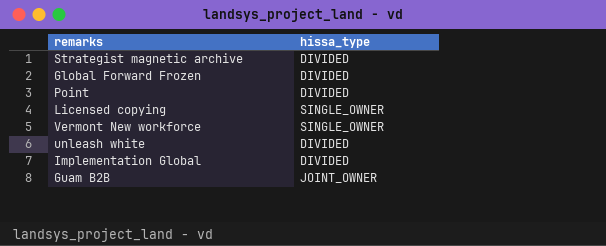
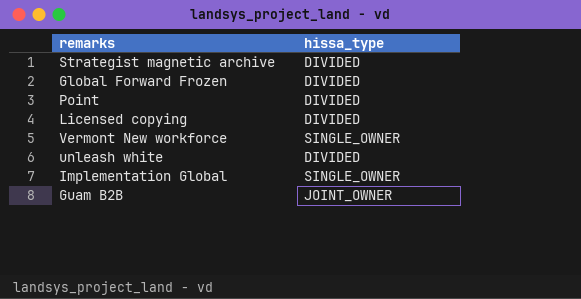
Licensed copying | hissa_type: SINGLE_OWNER -> DIVIDED
Implementation Global | hissa_type: DIVIDED -> SINGLE_OWNER

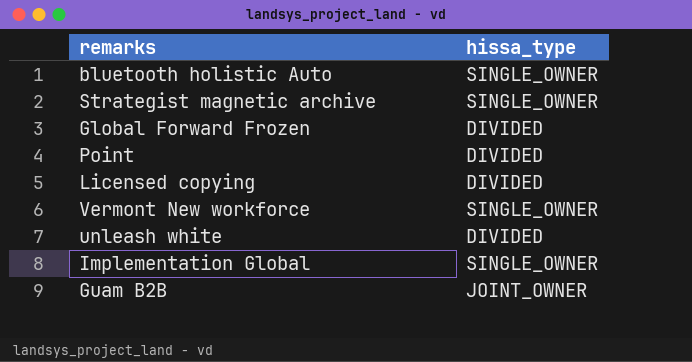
row bluetooth holistic Auto: none -> SINGLE_OWNER
Strategist magnetic archive | hissa_type: DIVIDED -> SINGLE_OWNER

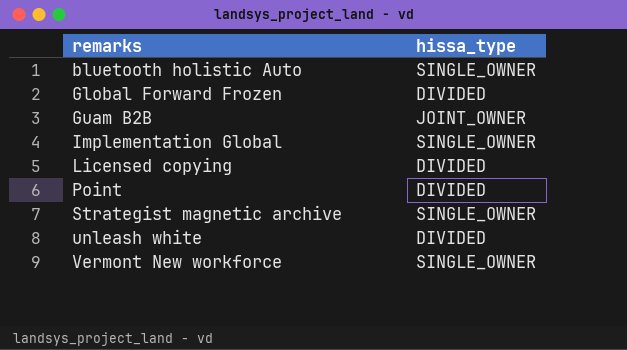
row order: none -> remarks ascending

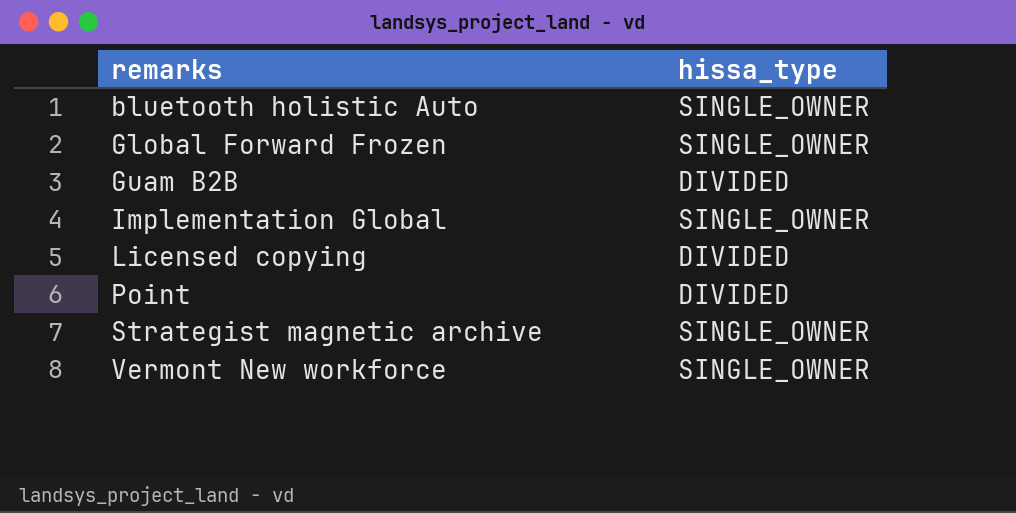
row unleash white: DIVIDED -> none
Global Forward Frozen | hissa_type: DIVIDED -> SINGLE_OWNER
Guam B2B | hissa_type: JOINT_OWNER -> DIVIDED

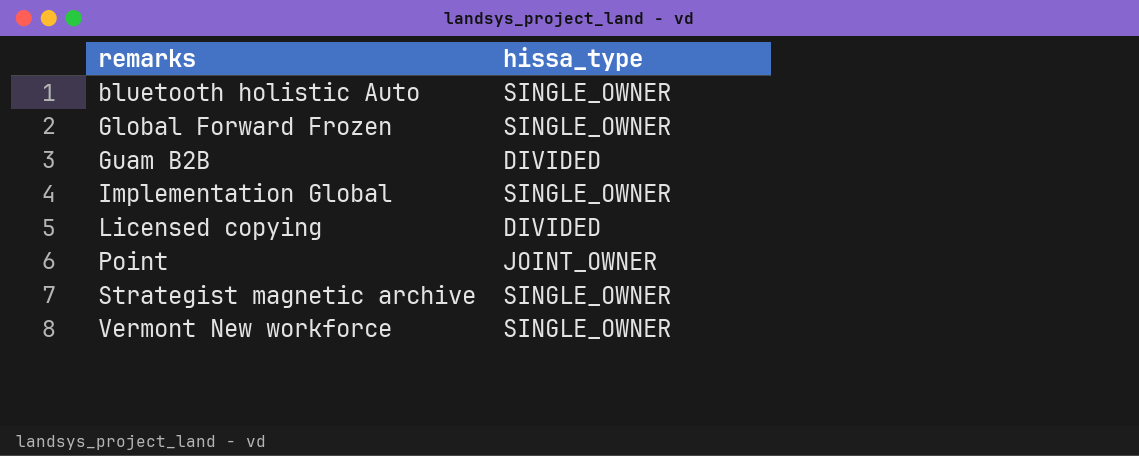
Point | hissa_type: DIVIDED -> JOINT_OWNER

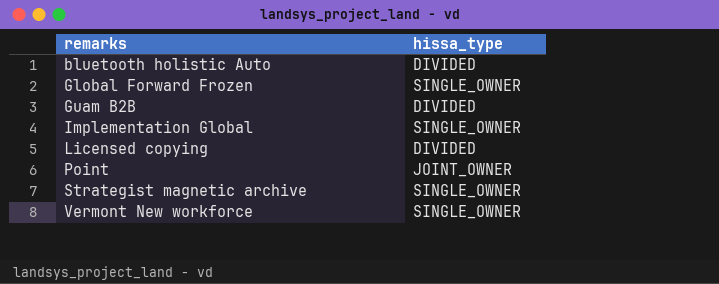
bluetooth holistic Auto | hissa_type: SINGLE_OWNER -> DIVIDED

